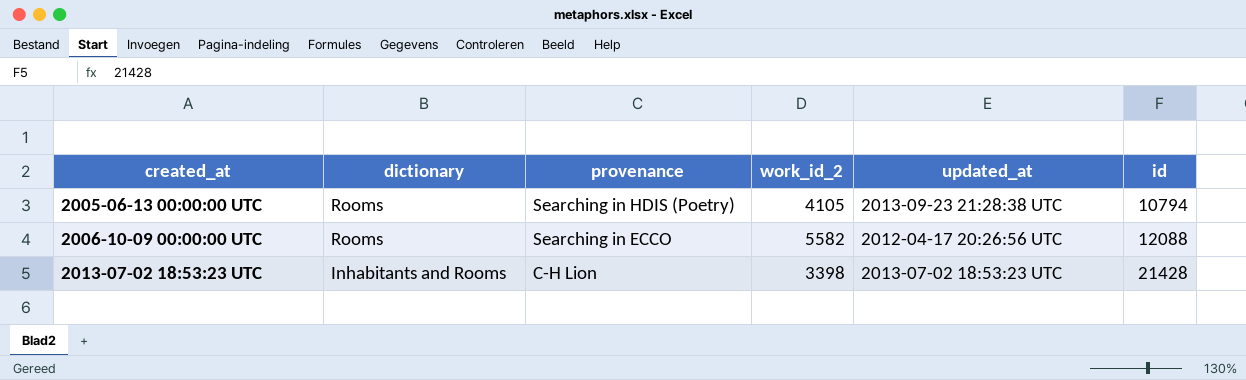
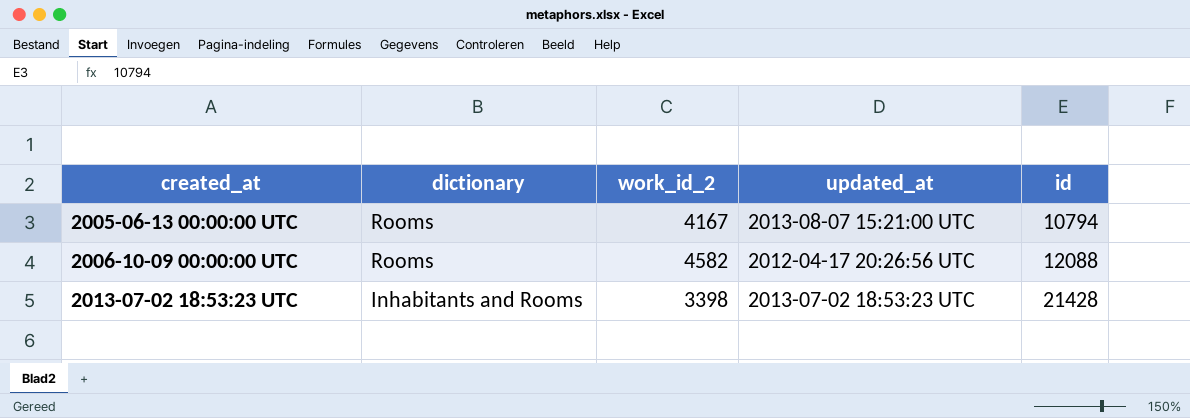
column provenance | position: 3 -> none
2005-06-13 00:00:00 UTC | work_id_2: 4105 -> 4167
2005-06-13 00:00:00 UTC | updated_at: 2013-09-23 21:28:38 UTC -> 2013-08-07 15:21:00 UTC
2006-10-09 00:00:00 UTC | work_id_2: 5582 -> 4582

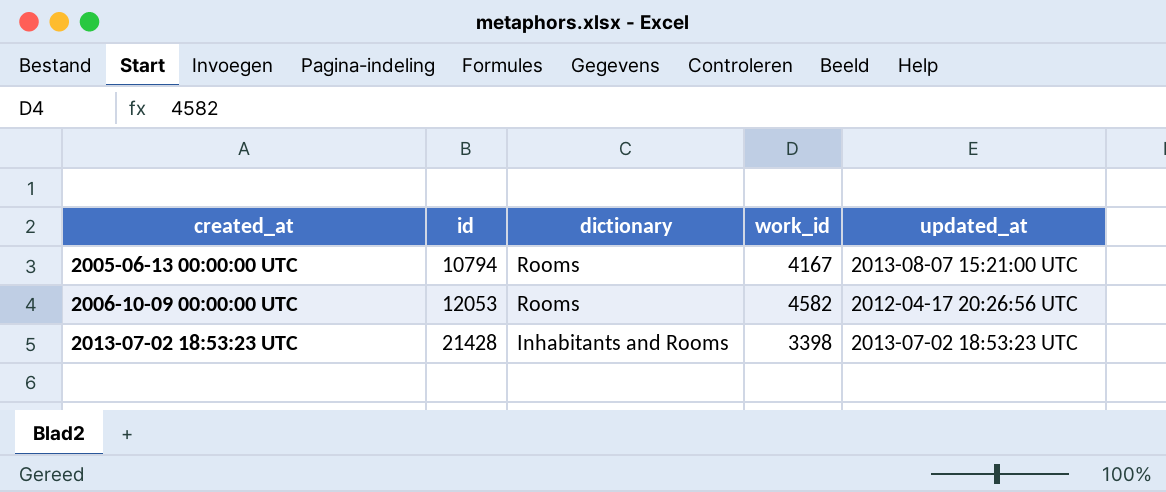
column id | position: 5 -> 2
column name: work_id_2 -> work_id
2006-10-09 00:00:00 UTC | id: 12088 -> 12053

